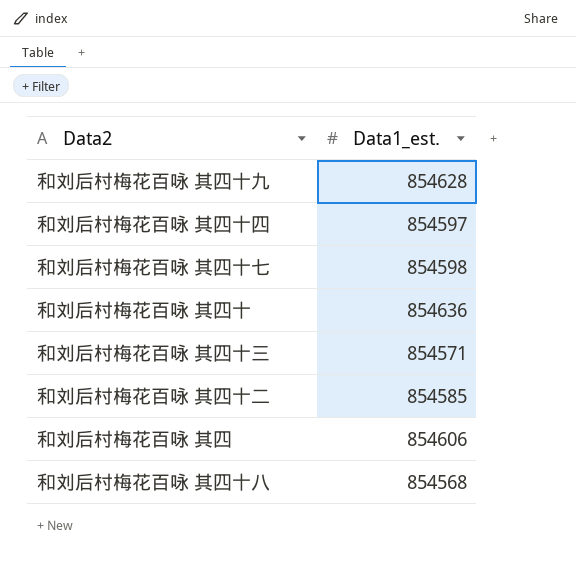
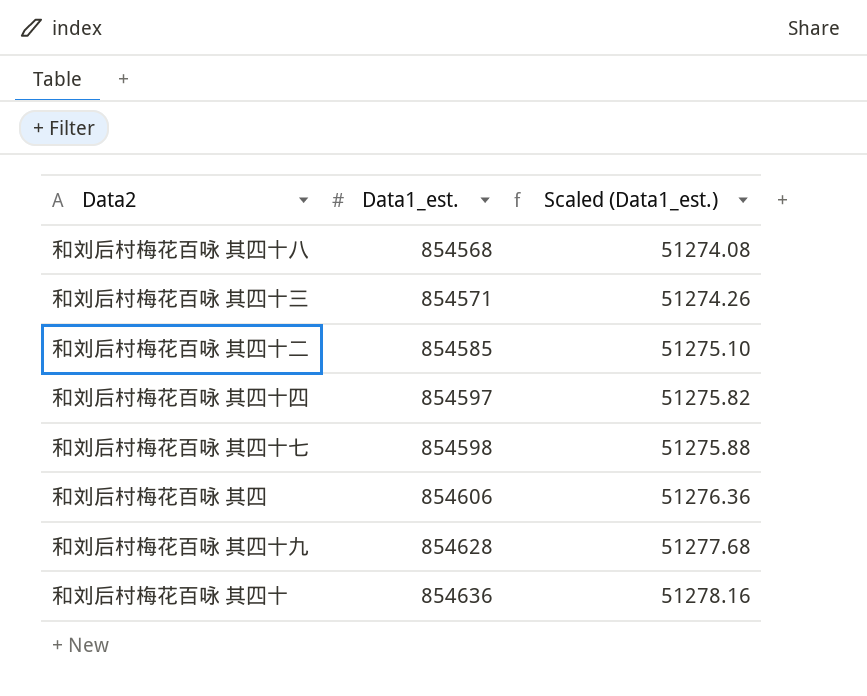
row order: none -> Data1_est. ascending
column Scaled (Data1_est.) | formula: none -> [Data1_est.] * 0.06

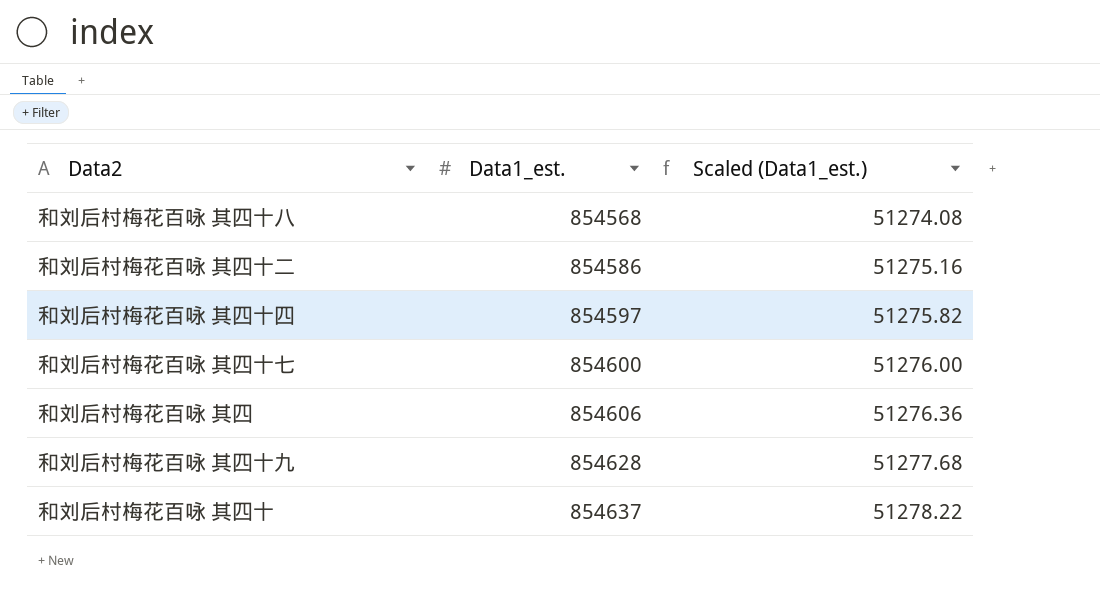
row 和刘后村梅花百咏 其四十三: 854571 | 51274.26 -> none
和刘后村梅花百咏 其四十二 | Data1_est.: 854585 -> 854586
和刘后村梅花百咏 其四十二 | Scaled (Data1_est.): 51275.10 -> 51275.16
和刘后村梅花百咏 其四十七 | Data1_est.: 854598 -> 854600
和刘后村梅花百咏 其四十七 | Scaled (Data1_est.): 51275.88 -> 51276.00
和刘后村梅花百咏 其四十 | Data1_est.: 854636 -> 854637
和刘后村梅花百咏 其四十 | Scaled (Data1_est.): 51278.16 -> 51278.22

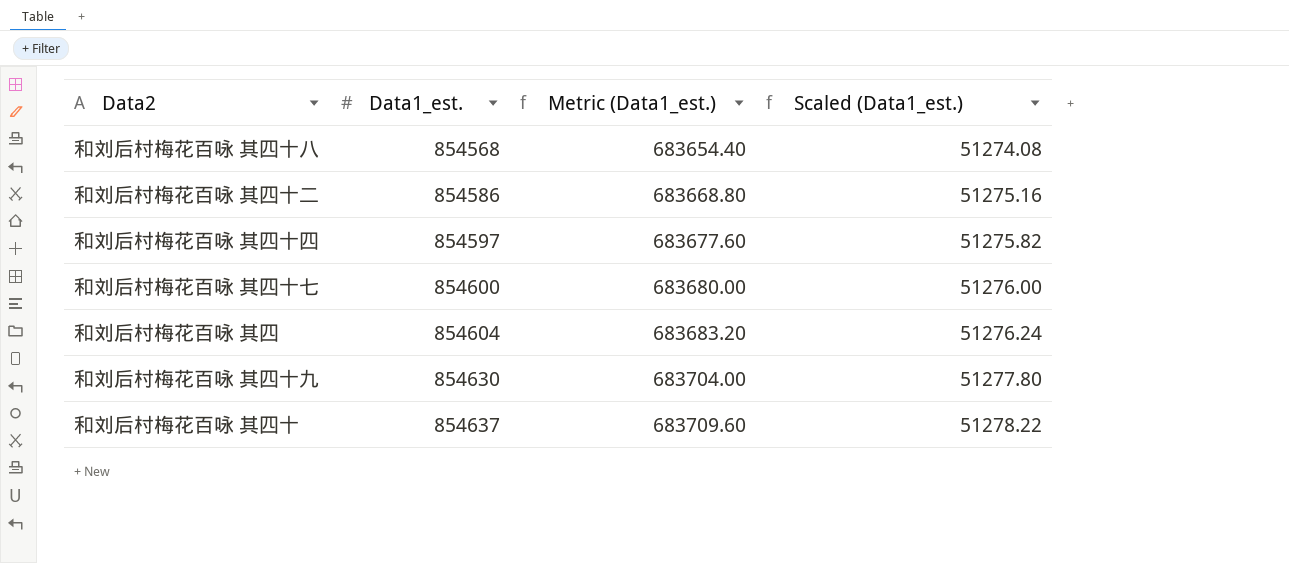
column Metric (Data1_est.) | formula: none -> [Data1_est.] * 0.8
和刘后村梅花百咏 其四 | Data1_est.: 854606 -> 854604
和刘后村梅花百咏 其四 | Scaled (Data1_est.): 51276.36 -> 51276.24
和刘后村梅花百咏 其四十九 | Data1_est.: 854628 -> 854630
和刘后村梅花百咏 其四十九 | Scaled (Data1_est.): 51277.68 -> 51277.80

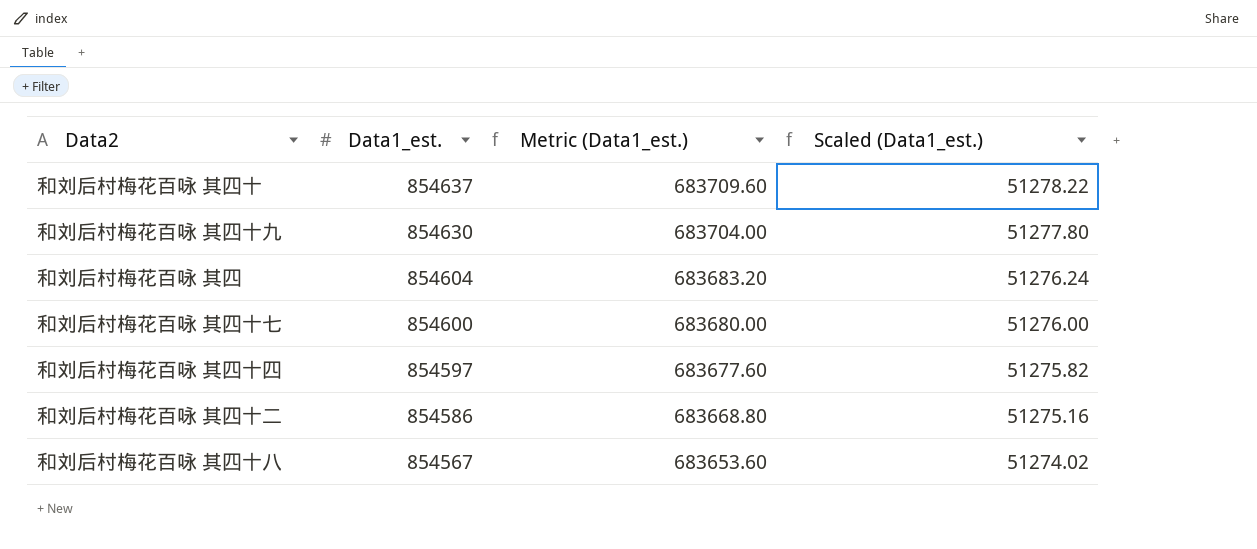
row order: Data1_est. ascending -> Data1_est. descending
和刘后村梅花百咏 其四十八 | Data1_est.: 854568 -> 854567
和刘后村梅花百咏 其四十八 | Metric (Data1_est.): 683654.40 -> 683653.60
和刘后村梅花百咏 其四十八 | Scaled (Data1_est.): 51274.08 -> 51274.02

